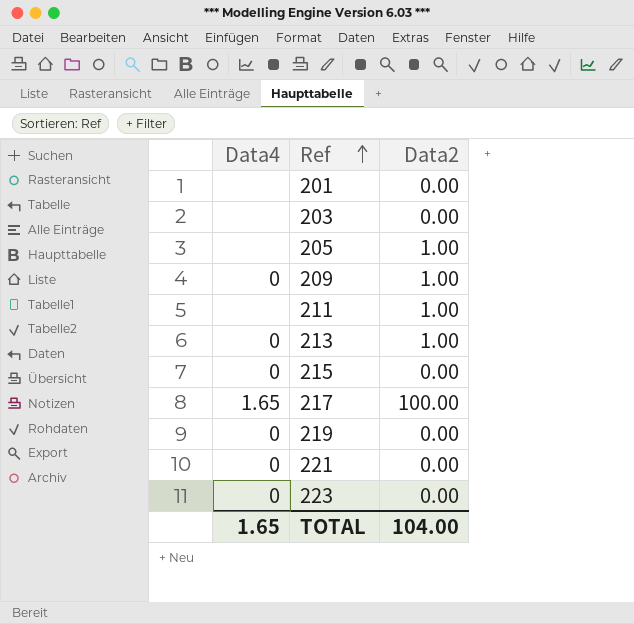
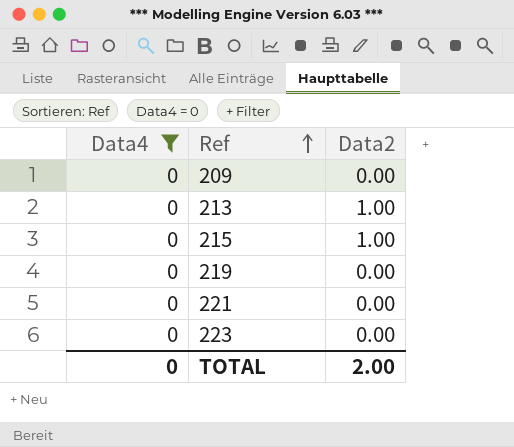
filter: none -> Data4 = 0
209 | Data2: 1.00 -> 0.00
215 | Data2: 0.00 -> 1.00
TOTAL | Data4: 1.65 -> 0
TOTAL | Data2: 104.00 -> 2.00

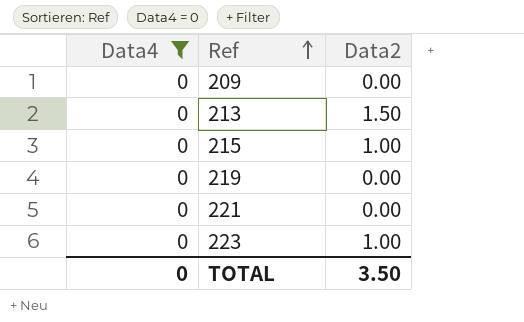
213 | Data2: 1.00 -> 1.50
223 | Data2: 0.00 -> 1.00
TOTAL | Data2: 2.00 -> 3.50

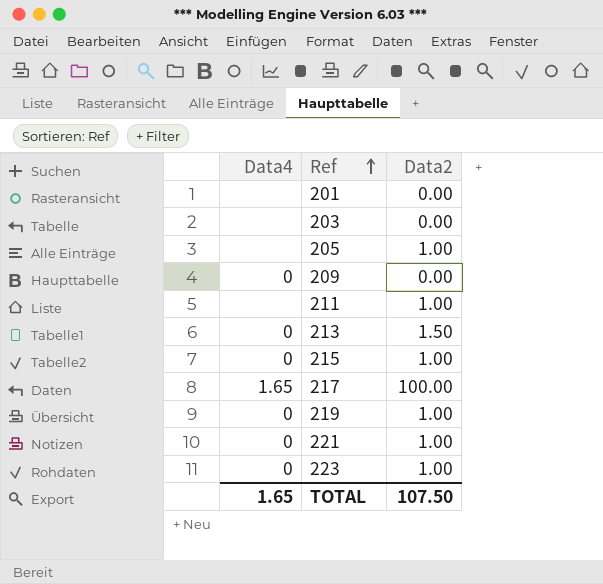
filter: Data4 = 0 -> none
219 | Data2: 0.00 -> 1.00
221 | Data2: 0.00 -> 1.00
TOTAL | Data4: 0 -> 1.65
TOTAL | Data2: 3.50 -> 107.50

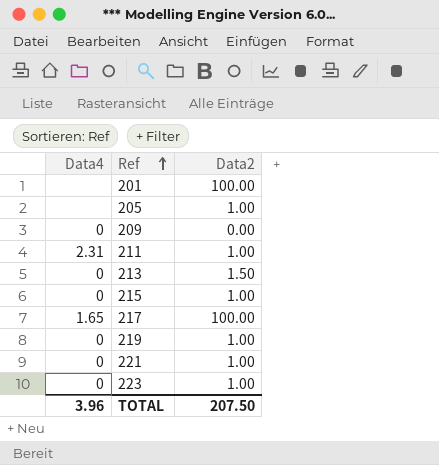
row 203: none | 0.00 -> none
201 | Data2: 0.00 -> 100.00
211 | Data4: none -> 2.31
TOTAL | Data4: 1.65 -> 3.96
TOTAL | Data2: 107.50 -> 207.50

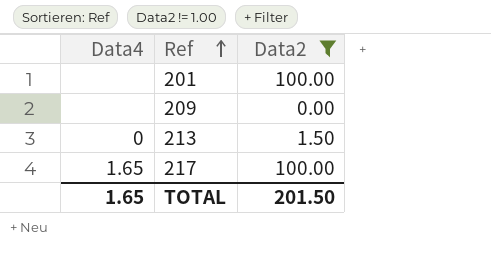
filter: none -> Data2 != 1.00
209 | Data4: 0 -> none
TOTAL | Data4: 3.96 -> 1.65
TOTAL | Data2: 207.50 -> 201.50

